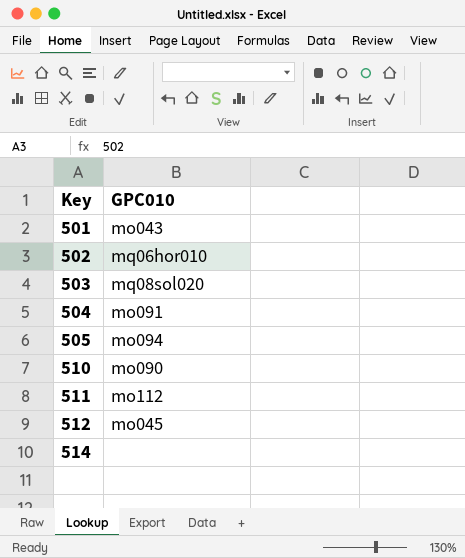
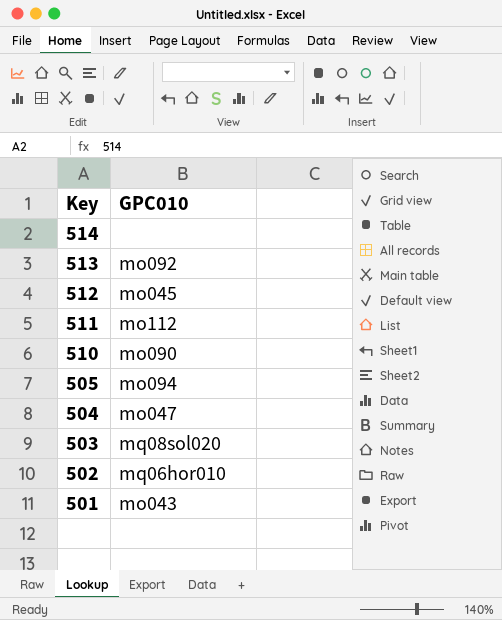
row order: Key ascending -> Key descending
row 513: none -> mo092
504 | GPC010: mo091 -> mo047

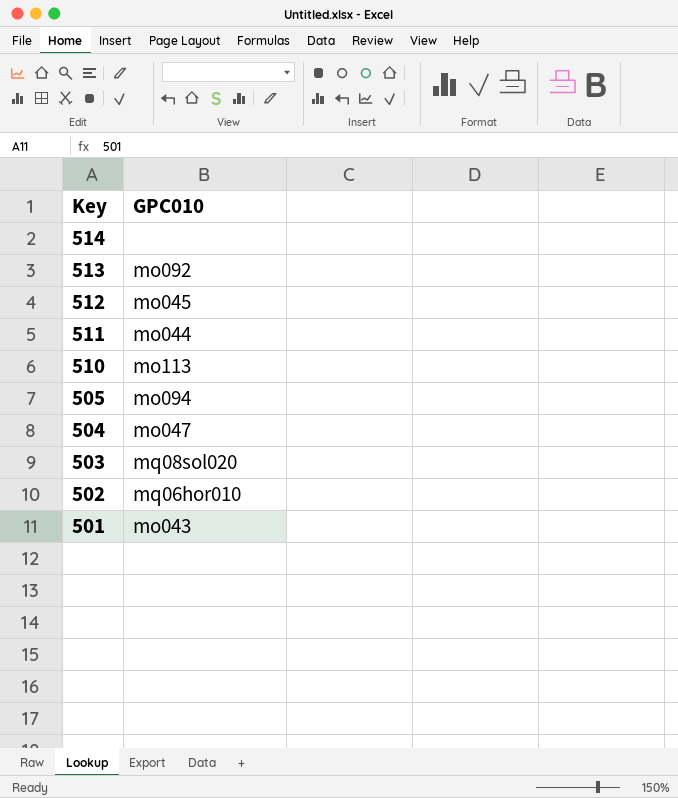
511 | GPC010: mo112 -> mo044
510 | GPC010: mo090 -> mo113

